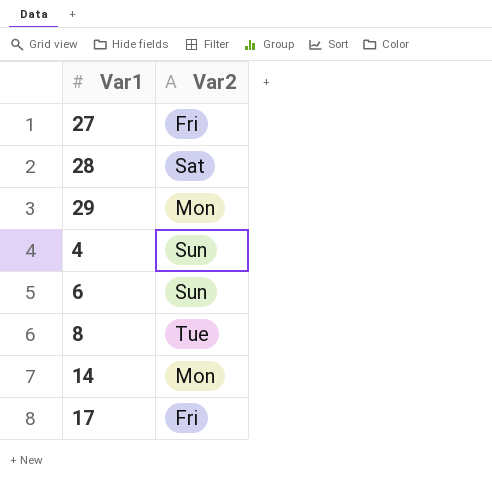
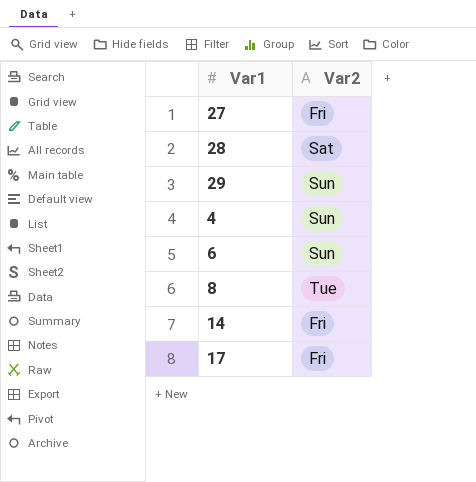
29 | Var2: Mon -> Sun
14 | Var2: Mon -> Fri

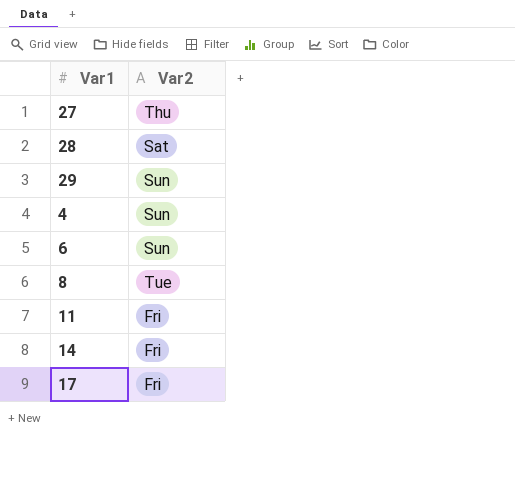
27 | Var2: Fri -> Thu
row 11: none -> Fri

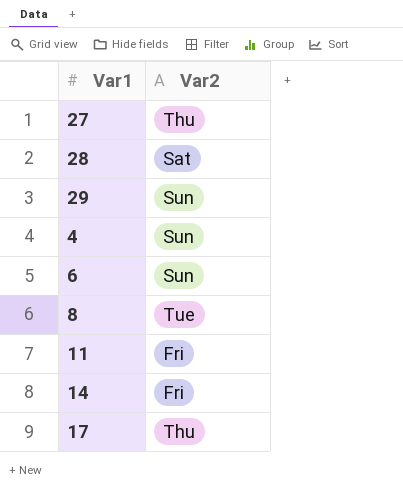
17 | Var2: Fri -> Thu

